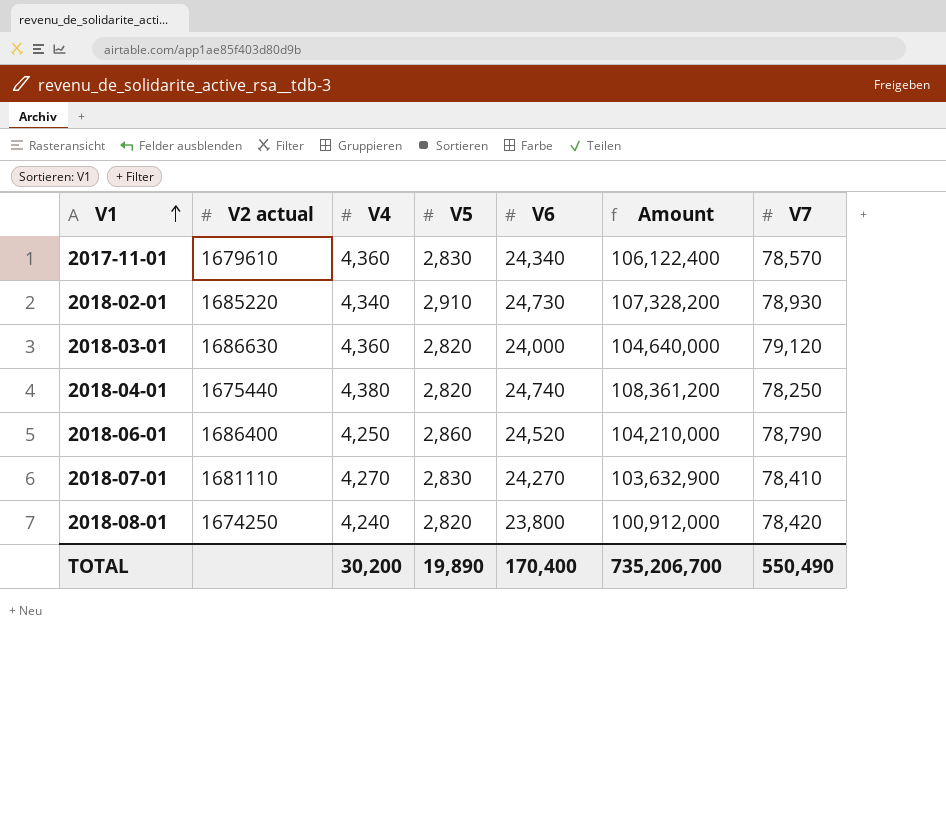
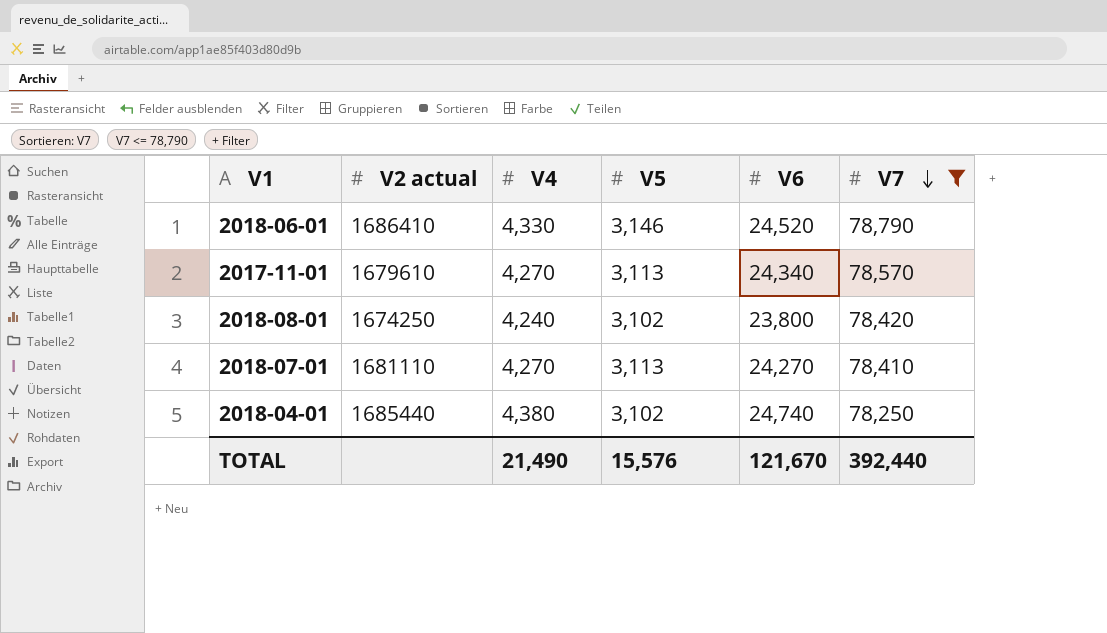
filter: none -> V7 <= 78,790
row order: V1 ascending -> V7 descending
column Amount | formula: [V4] * [V6] -> none
2018-06-01 | V2 actual: 1686400 -> 1686410
2018-06-01 | V4: 4,250 -> 4,330
2018-06-01 | V5: 2,860 -> 3,146
2017-11-01 | V4: 4,360 -> 4,270
2017-11-01 | V5: 2,830 -> 3,113
2018-08-01 | V5: 2,820 -> 3,102
2018-07-01 | V5: 2,830 -> 3,113
2018-04-01 | V2 actual: 1675440 -> 1685440
2018-04-01 | V5: 2,820 -> 3,102
TOTAL | V4: 30,200 -> 21,490
TOTAL | V5: 19,890 -> 15,576
TOTAL | V6: 170,400 -> 121,670
TOTAL | V7: 550,490 -> 392,440

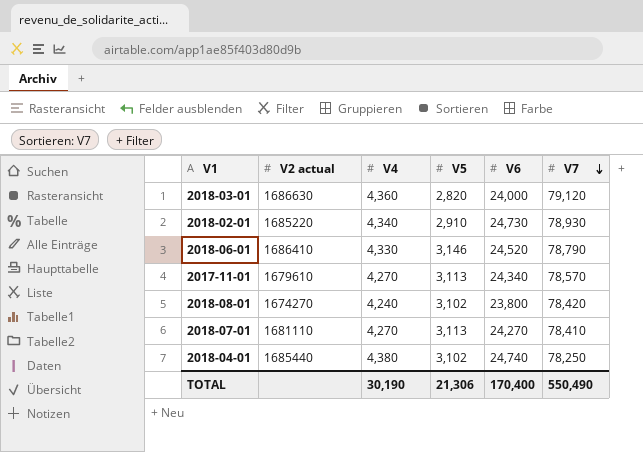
filter: V7 <= 78,790 -> none
2018-08-01 | V2 actual: 1674250 -> 1674270
TOTAL | V4: 21,490 -> 30,190
TOTAL | V5: 15,576 -> 21,306
TOTAL | V6: 121,670 -> 170,400
TOTAL | V7: 392,440 -> 550,490

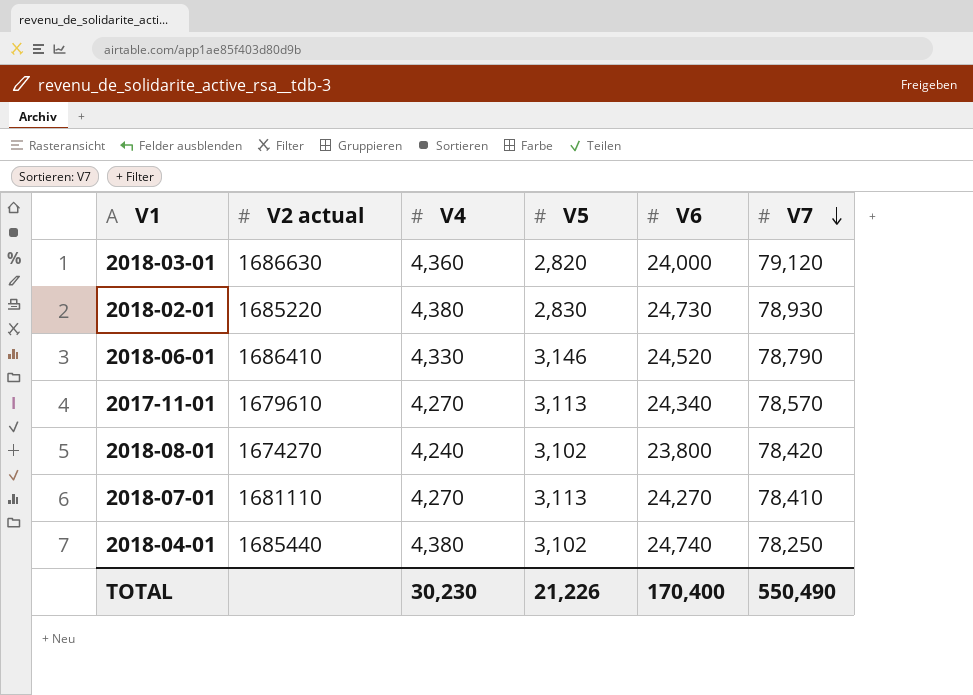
2018-02-01 | V4: 4,340 -> 4,380
2018-02-01 | V5: 2,910 -> 2,830
TOTAL | V4: 30,190 -> 30,230
TOTAL | V5: 21,306 -> 21,226

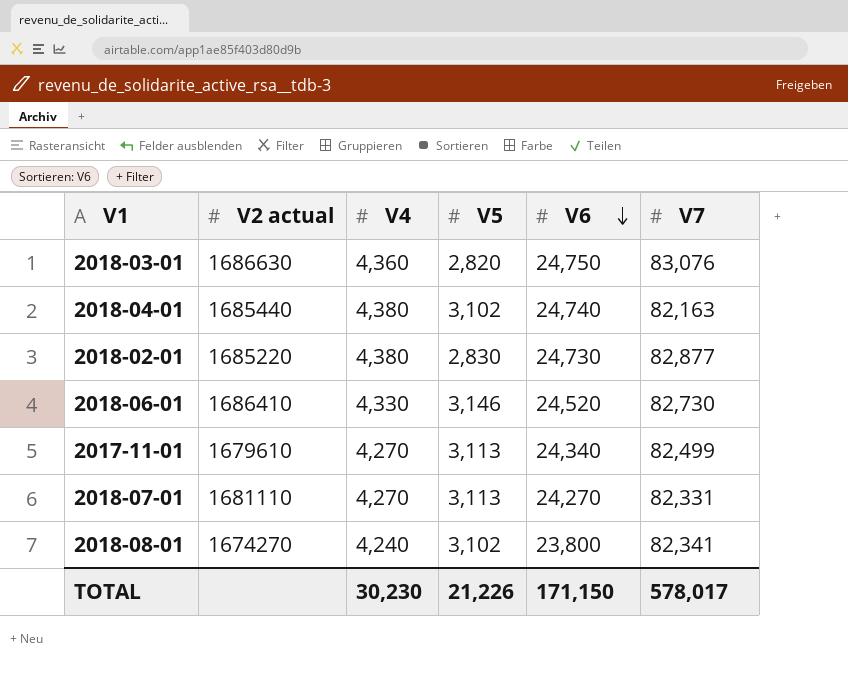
row order: V7 descending -> V6 descending
2018-03-01 | V6: 24,000 -> 24,750
2018-03-01 | V7: 79,120 -> 83,076
2018-04-01 | V7: 78,250 -> 82,163
2018-02-01 | V7: 78,930 -> 82,877
2018-06-01 | V7: 78,790 -> 82,730
2017-11-01 | V7: 78,570 -> 82,499
2018-07-01 | V7: 78,410 -> 82,331
2018-08-01 | V7: 78,420 -> 82,341
TOTAL | V6: 170,400 -> 171,150
TOTAL | V7: 550,490 -> 578,017

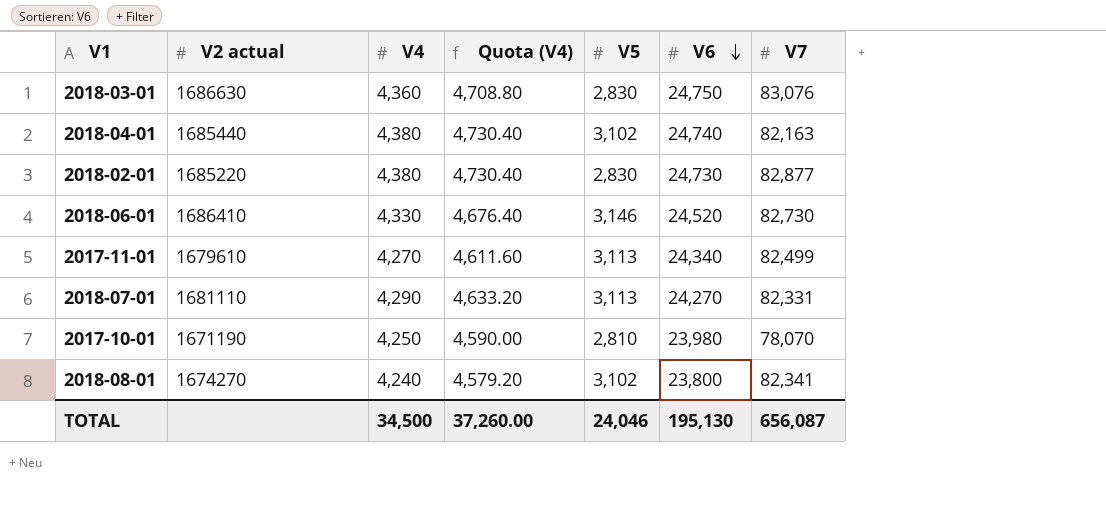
column Quota (V4) | formula: none -> [V4] * 1.08
2018-03-01 | V5: 2,820 -> 2,830
2018-07-01 | V4: 4,270 -> 4,290
row 2017-10-01: none -> 1671190 | 4,250 | 4,590.00 | 2,810 | 23,980 | 78,070
TOTAL | V4: 30,230 -> 34,500
TOTAL | V5: 21,226 -> 24,046
TOTAL | V6: 171,150 -> 195,130
TOTAL | V7: 578,017 -> 656,087

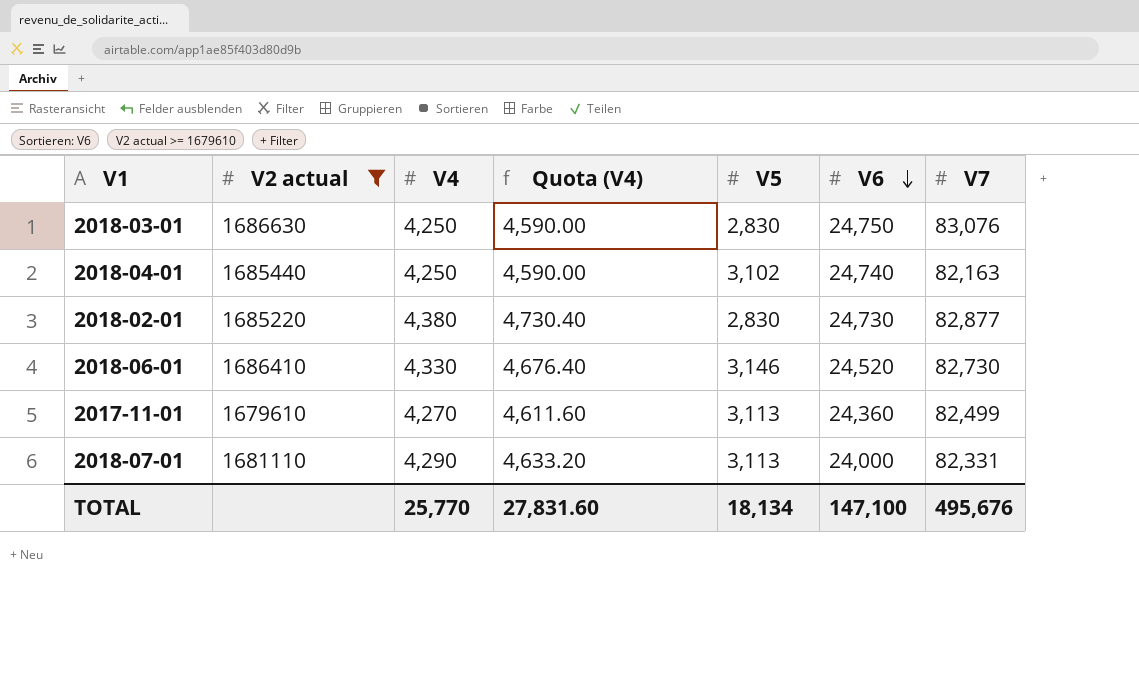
filter: none -> V2 actual >= 1679610
2018-03-01 | V4: 4,360 -> 4,250
2018-03-01 | Quota (V4): 4,708.80 -> 4,590.00
2018-04-01 | V4: 4,380 -> 4,250
2018-04-01 | Quota (V4): 4,730.40 -> 4,590.00
2017-11-01 | V6: 24,340 -> 24,360
2018-07-01 | V6: 24,270 -> 24,000
TOTAL | V4: 34,500 -> 25,770
TOTAL | Quota (V4): 37,260.00 -> 27,831.60
TOTAL | V5: 24,046 -> 18,134
TOTAL | V6: 195,130 -> 147,100
TOTAL | V7: 656,087 -> 495,676

